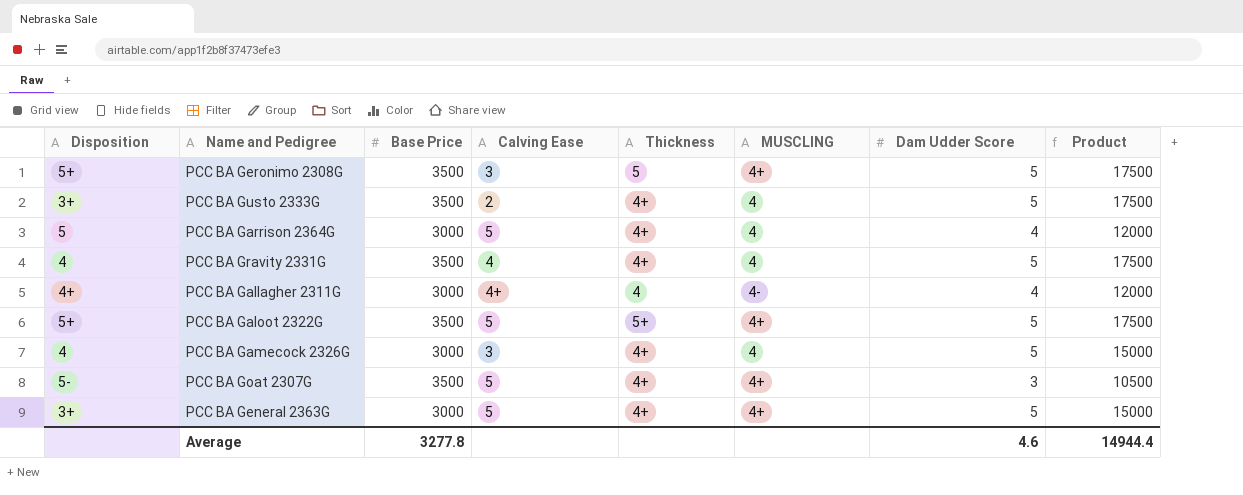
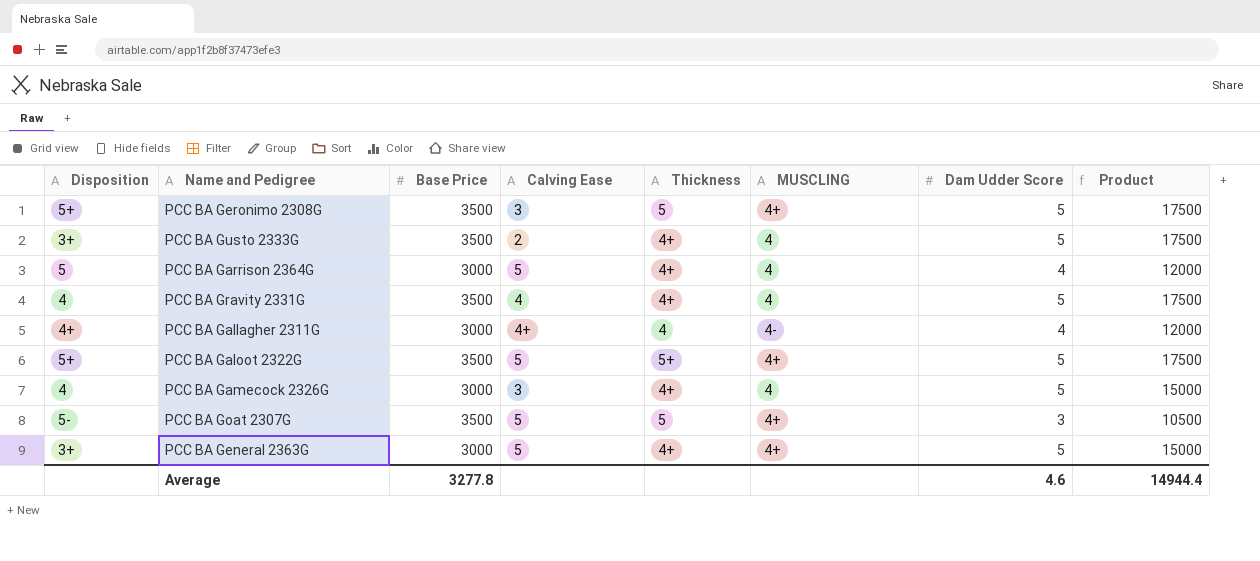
PCC BA Goat 2307G | Thickness: 4+ -> 5

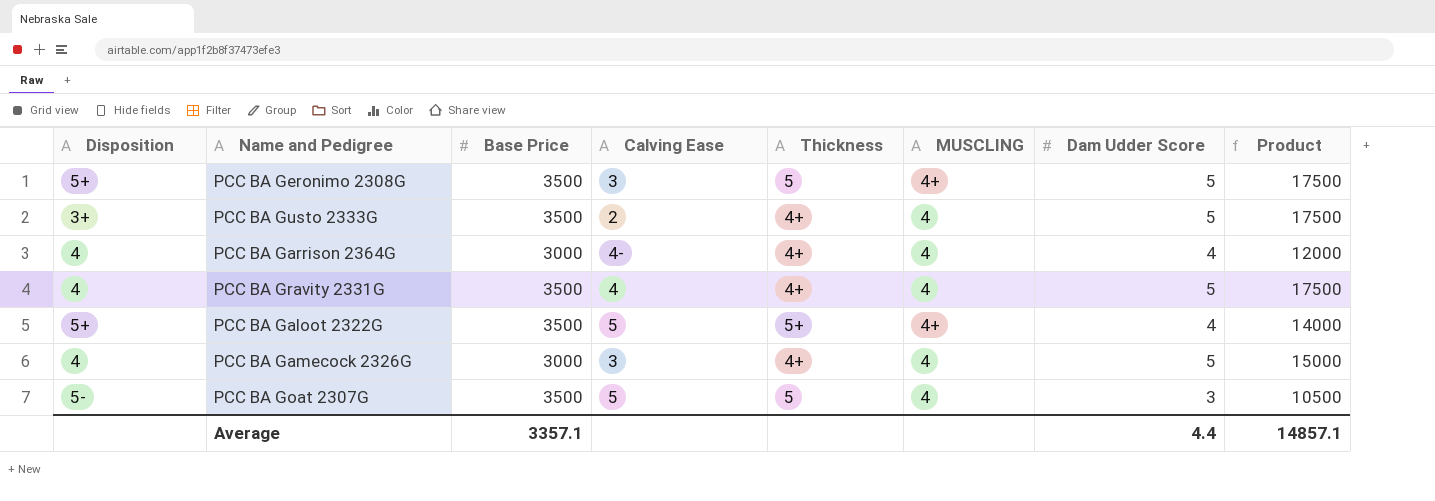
row PCC BA Gallagher 2311G: 4+ | 3000 | 4+ | 4 | 4- | 4 | 12000 -> none
row PCC BA General 2363G: 3+ | 3000 | 5 | 4+ | 4+ | 5 | 15000 -> none
PCC BA Garrison 2364G | Disposition: 5 -> 4
PCC BA Garrison 2364G | Calving Ease: 5 -> 4-
PCC BA Galoot 2322G | Dam Udder Score: 5 -> 4
PCC BA Galoot 2322G | Product: 17500 -> 14000
PCC BA Goat 2307G | MUSCLING: 4+ -> 4
Average | Base Price: 3277.8 -> 3357.1
Average | Dam Udder Score: 4.6 -> 4.4
Average | Product: 14944.4 -> 14857.1

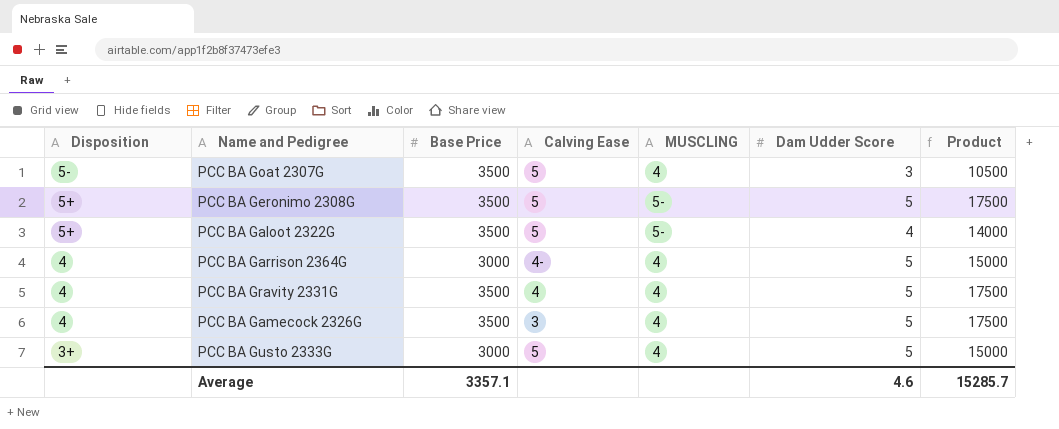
row order: none -> Disposition descending
column Thickness | position: 5 -> none
PCC BA Geronimo 2308G | Calving Ease: 3 -> 5
PCC BA Geronimo 2308G | MUSCLING: 4+ -> 5-
PCC BA Galoot 2322G | MUSCLING: 4+ -> 5-
PCC BA Garrison 2364G | Dam Udder Score: 4 -> 5
PCC BA Garrison 2364G | Product: 12000 -> 15000
PCC BA Gamecock 2326G | Base Price: 3000 -> 3500
PCC BA Gamecock 2326G | Product: 15000 -> 17500
PCC BA Gusto 2333G | Base Price: 3500 -> 3000
PCC BA Gusto 2333G | Calving Ease: 2 -> 5
PCC BA Gusto 2333G | Product: 17500 -> 15000
Average | Dam Udder Score: 4.4 -> 4.6
Average | Product: 14857.1 -> 15285.7

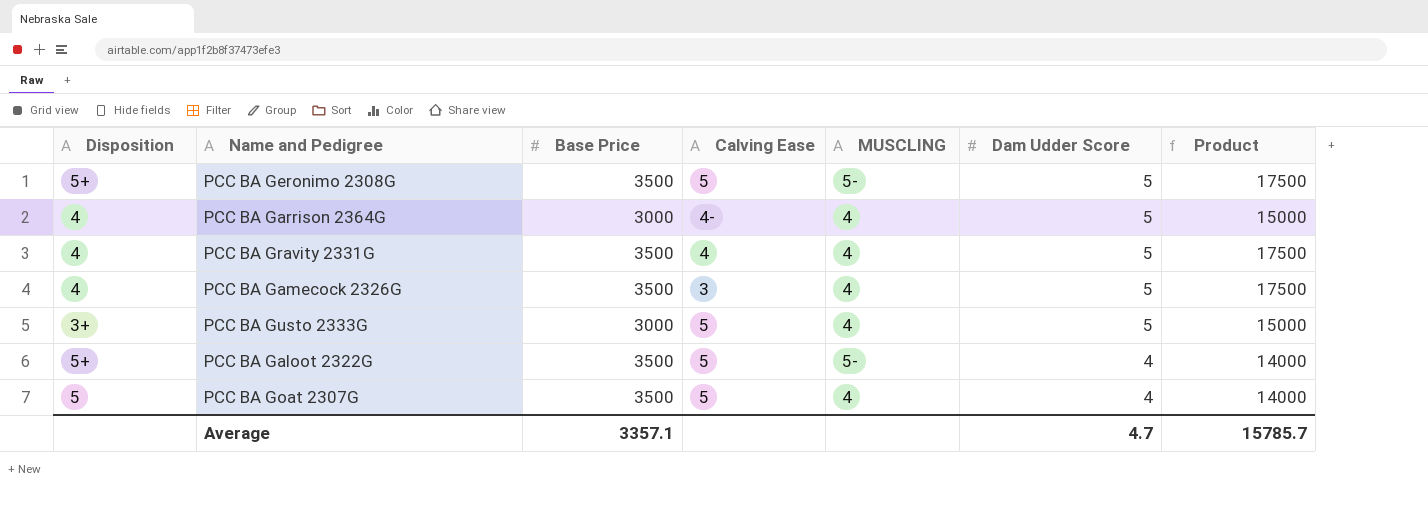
row order: Disposition descending -> Dam Udder Score descending
PCC BA Goat 2307G | Disposition: 5- -> 5
PCC BA Goat 2307G | Dam Udder Score: 3 -> 4
PCC BA Goat 2307G | Product: 10500 -> 14000
Average | Dam Udder Score: 4.6 -> 4.7
Average | Product: 15285.7 -> 15785.7

